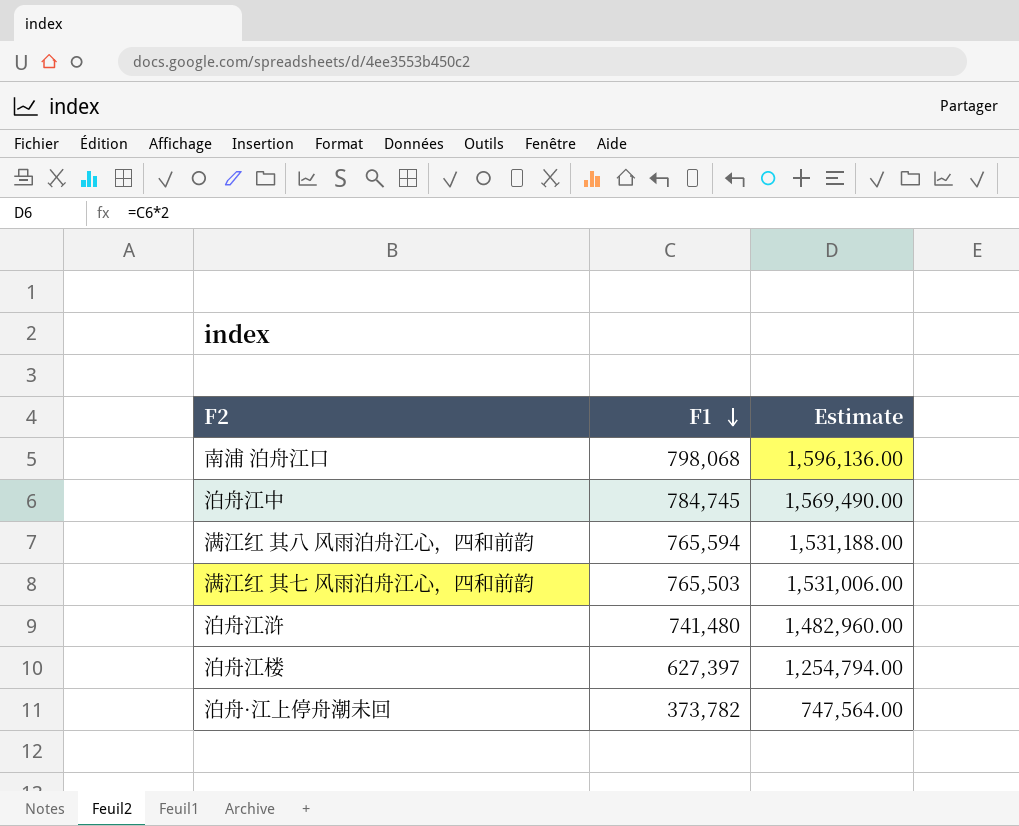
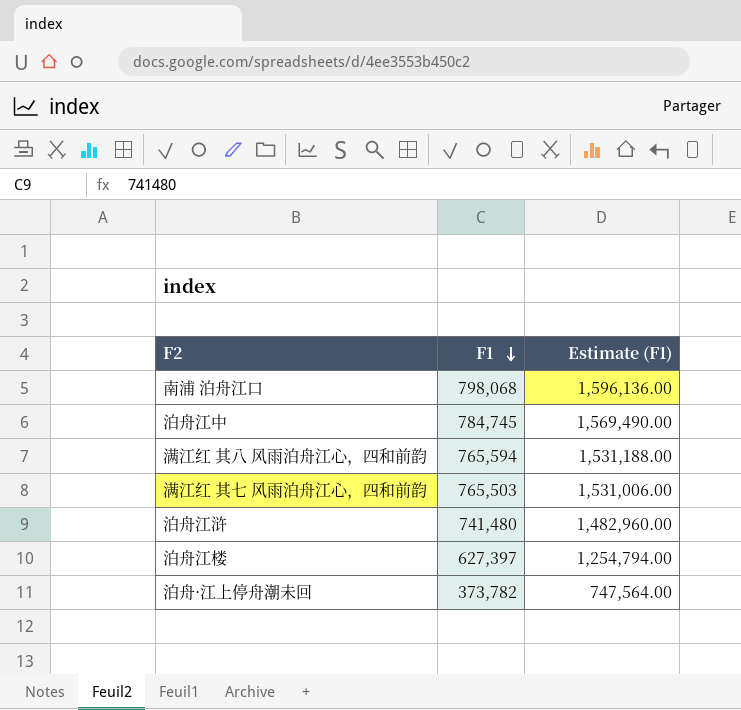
column name: Estimate -> Estimate (F1)

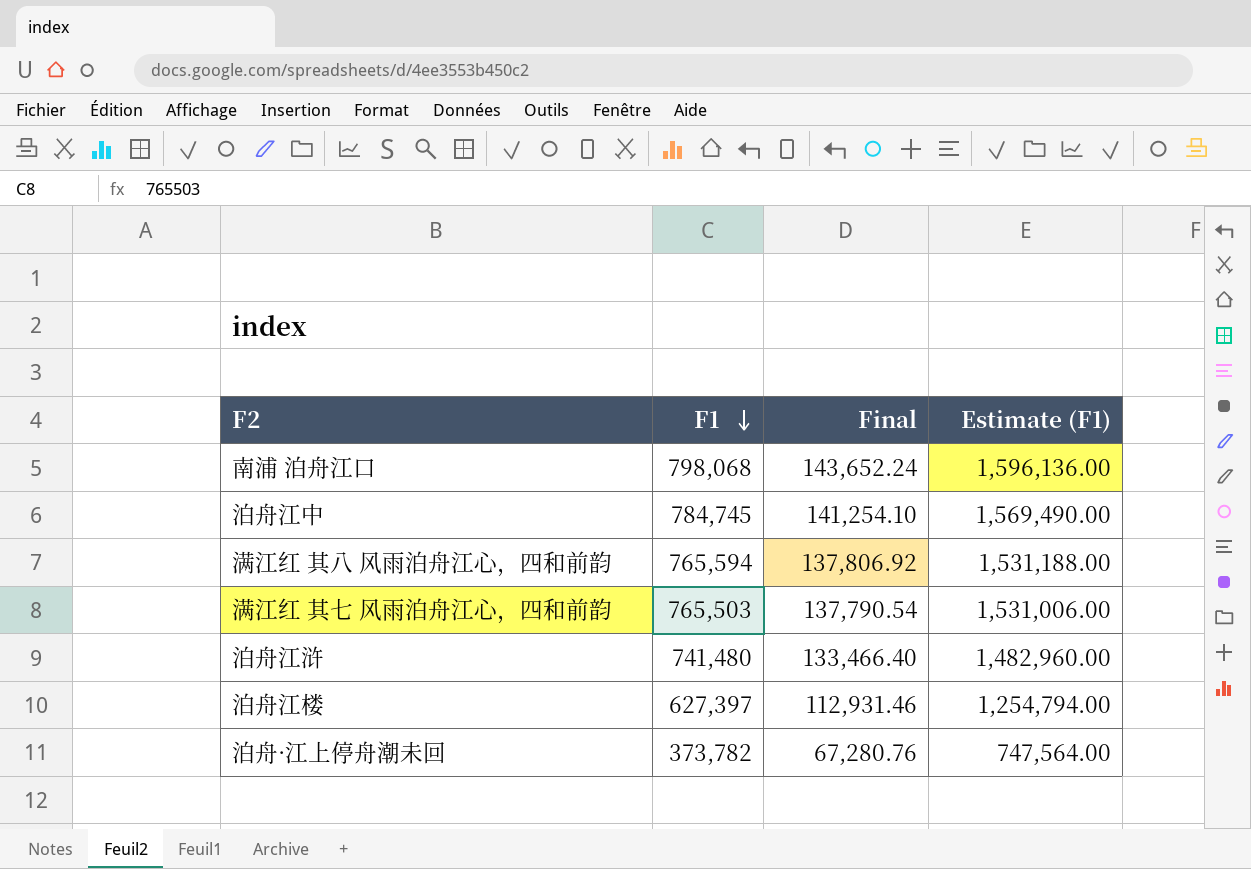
column Final | formula: none -> [F1] * 0.18

